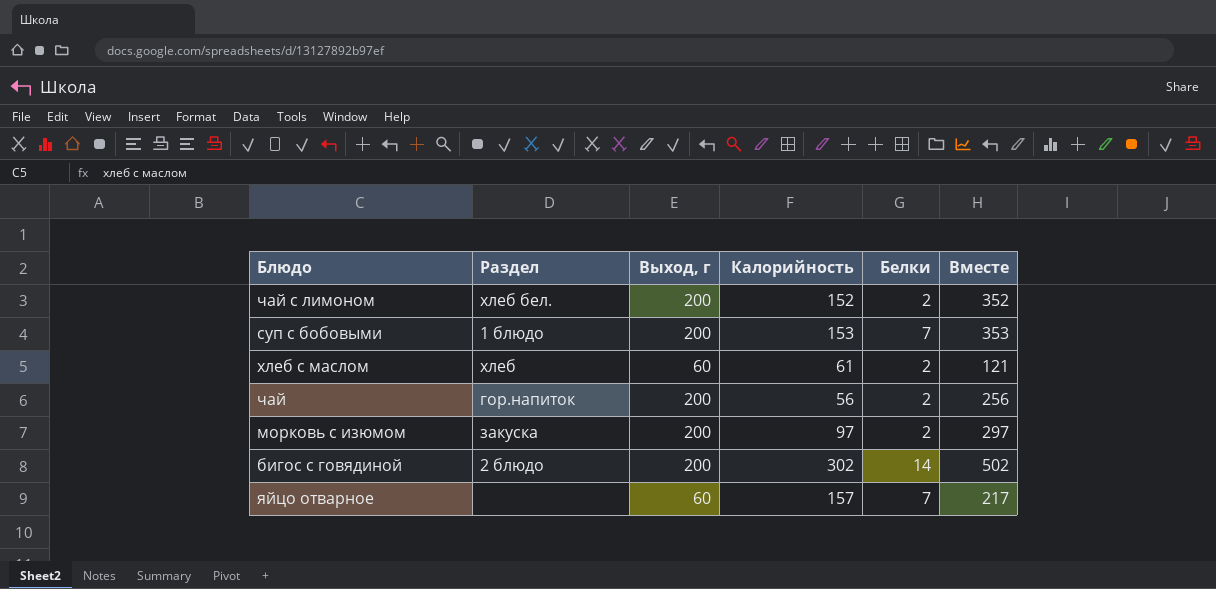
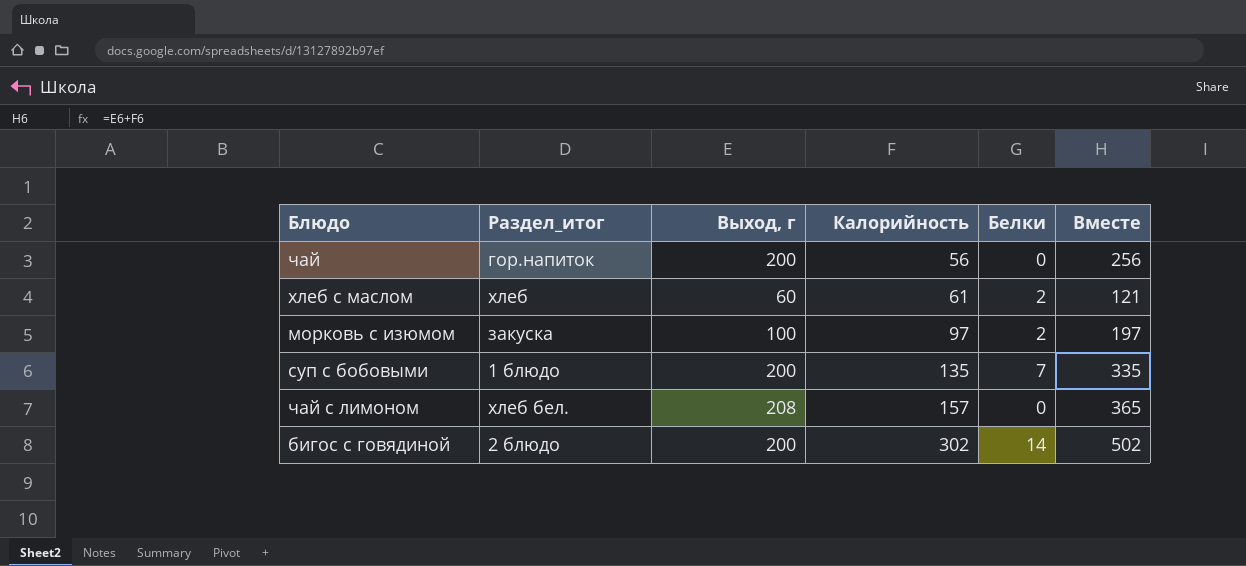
row order: none -> Калорийность ascending
column name: Раздел -> Раздел_итог
row яйцо отварное: none | 60 | 157 | 7 | 217 -> none
чай | Белки: 2 -> 0
морковь с изюмом | Выход, г: 200 -> 100
морковь с изюмом | Вместе: 297 -> 197
суп с бобовыми | Калорийность: 153 -> 135
суп с бобовыми | Вместе: 353 -> 335
чай с лимоном | Выход, г: 200 -> 208
чай с лимоном | Калорийность: 152 -> 157
чай с лимоном | Белки: 2 -> 0
чай с лимоном | Вместе: 352 -> 365

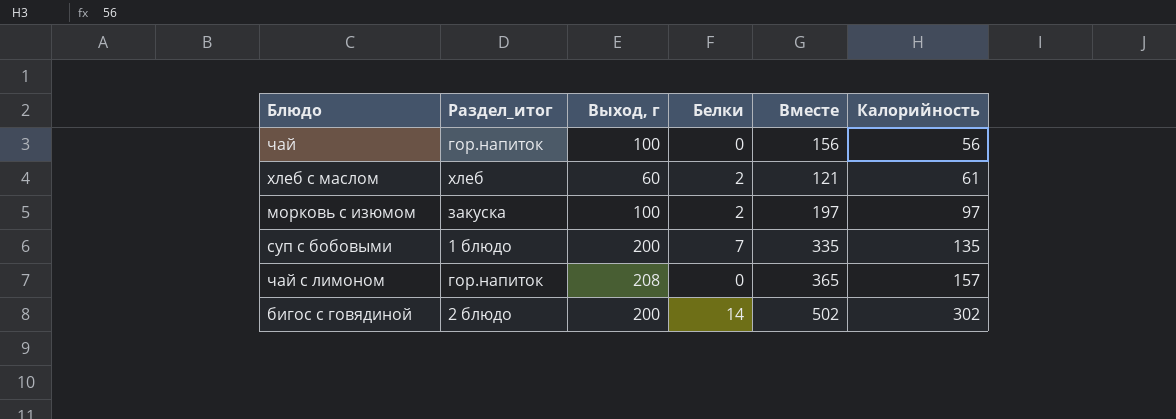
column Калорийность | position: 4 -> 6
чай | Выход, г: 200 -> 100
чай | Вместе: 256 -> 156
чай с лимоном | Раздел_итог: хлеб бел. -> гор.напиток

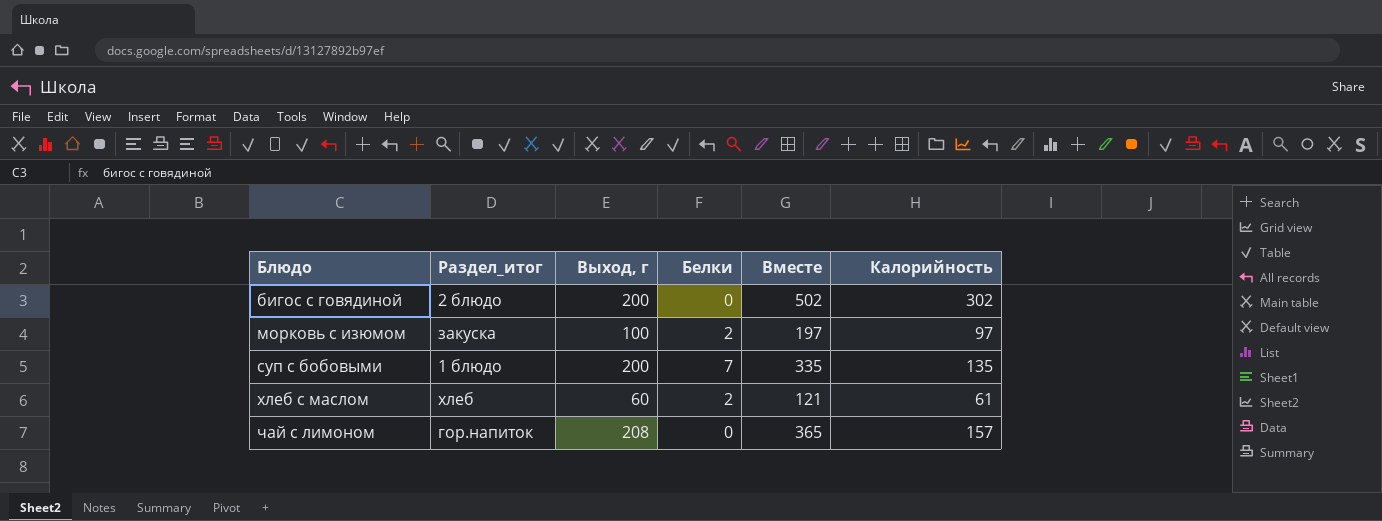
row order: Калорийность ascending -> Блюдо ascending
row чай: гор.напиток | 100 | 0 | 156 | 56 -> none
бигос с говядиной | Белки: 14 -> 0

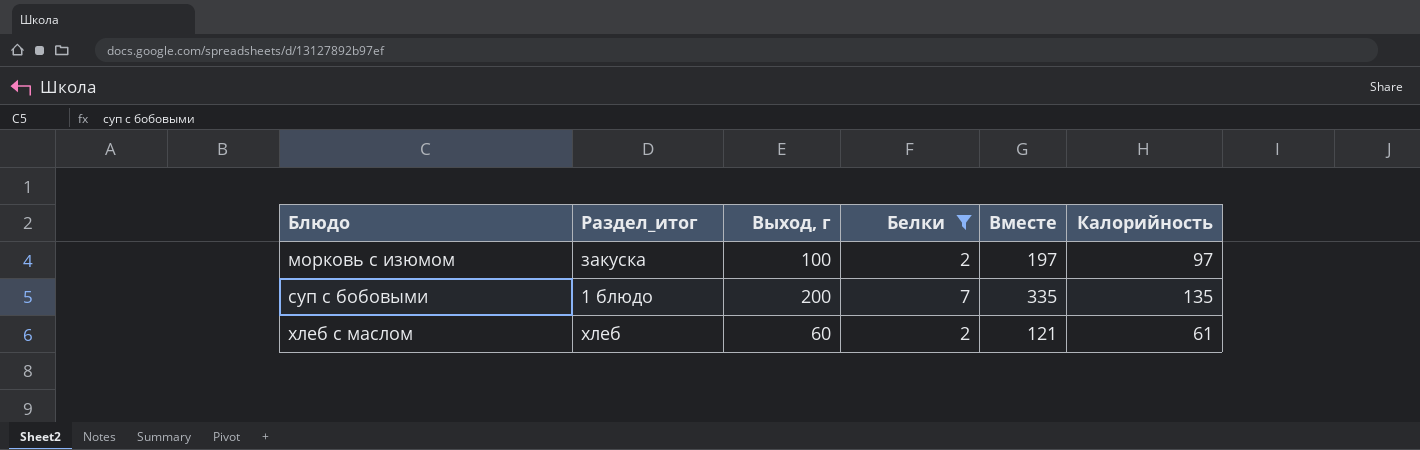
filter: none -> Белки != 0

